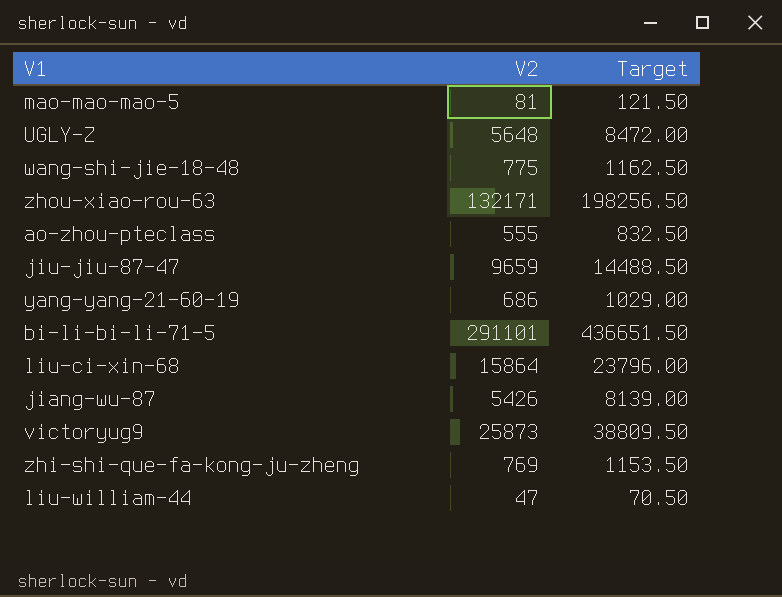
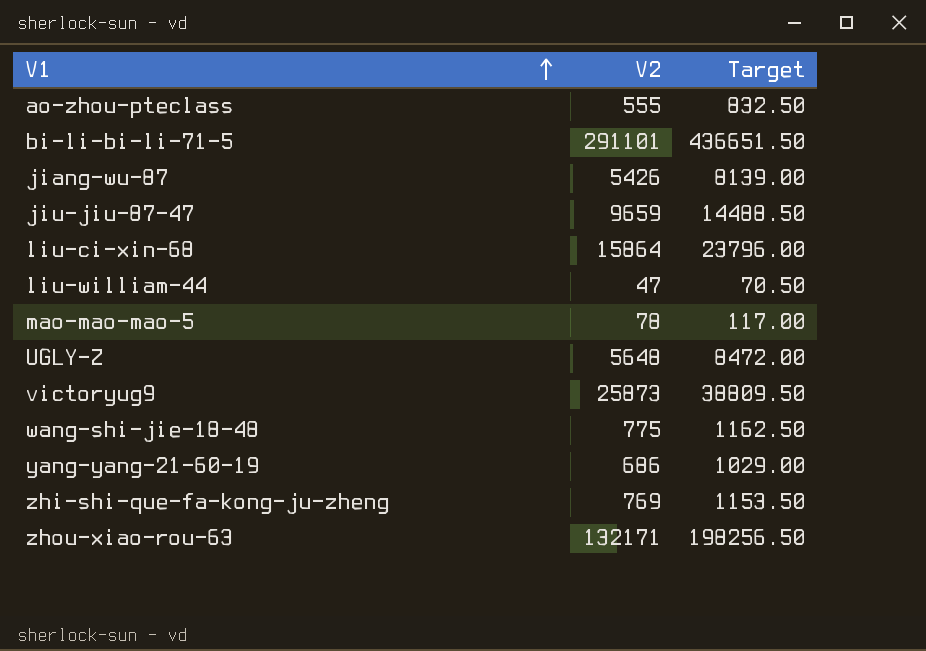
row order: none -> V1 ascending
mao-mao-mao-5 | V2: 81 -> 78
mao-mao-mao-5 | Target: 121.50 -> 117.00

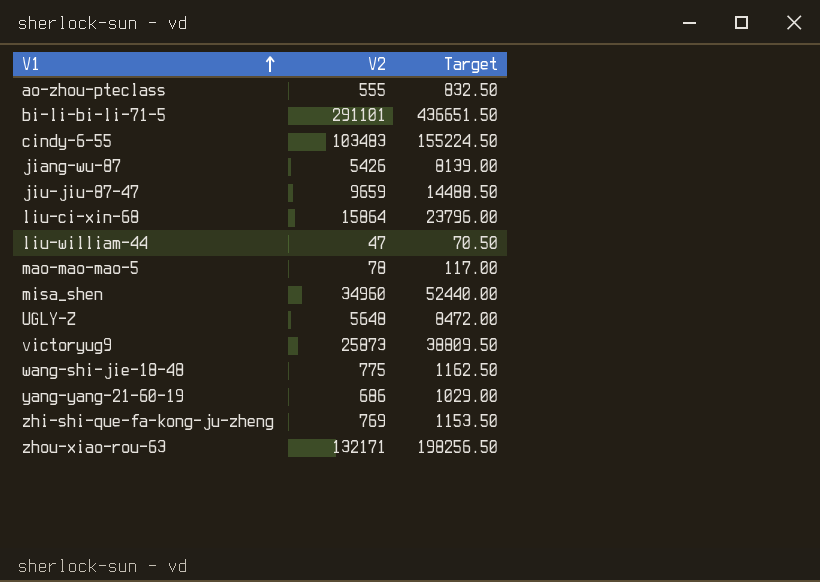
row cindy-6-55: none -> 103483 | 155224.50
row misa_shen: none -> 34960 | 52440.00

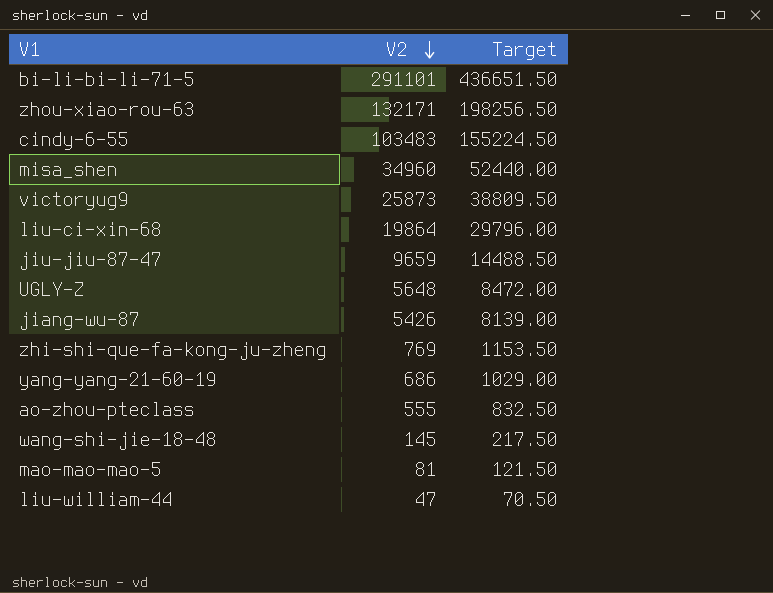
row order: V1 ascending -> V2 descending
liu-ci-xin-68 | V2: 15864 -> 19864
liu-ci-xin-68 | Target: 23796.00 -> 29796.00
wang-shi-jie-18-48 | V2: 775 -> 145
wang-shi-jie-18-48 | Target: 1162.50 -> 217.50
mao-mao-mao-5 | V2: 78 -> 81
mao-mao-mao-5 | Target: 117.00 -> 121.50

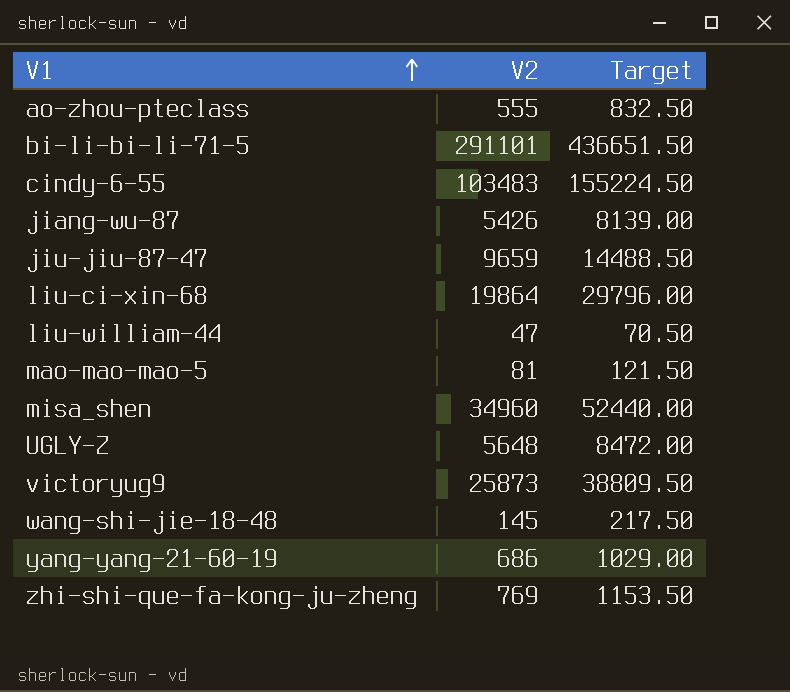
row order: V2 descending -> V1 ascending
row zhou-xiao-rou-63: 132171 | 198256.50 -> none

